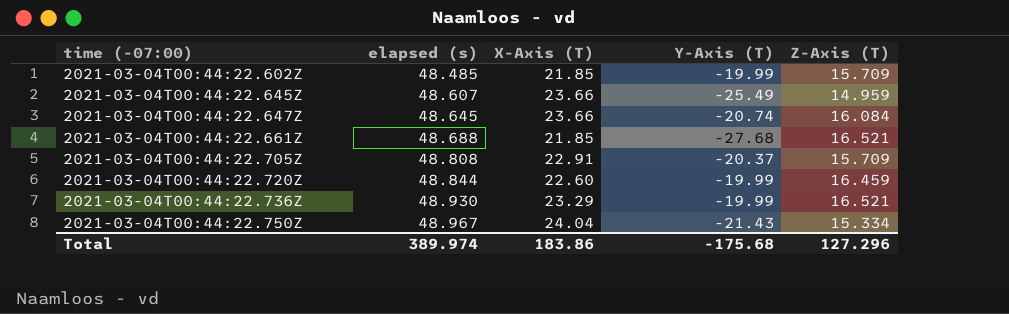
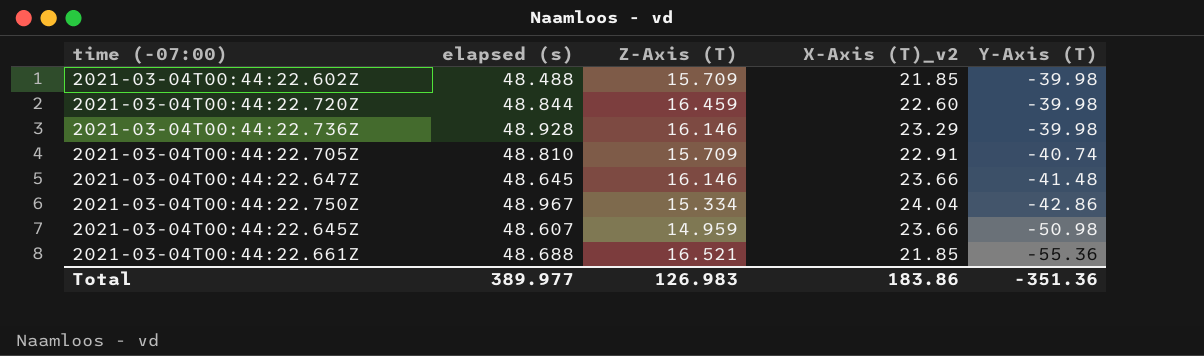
row order: time (-07:00) ascending -> Y-Axis (T) descending
column Z-Axis (T) | position: 5 -> 3
column name: X-Axis (T) -> X-Axis (T)_v2
2021-03-04T00:44:22.602Z | elapsed (s): 48.485 -> 48.488
2021-03-04T00:44:22.602Z | Y-Axis (T): -19.99 -> -39.98
2021-03-04T00:44:22.720Z | Y-Axis (T): -19.99 -> -39.98
2021-03-04T00:44:22.736Z | elapsed (s): 48.930 -> 48.928
2021-03-04T00:44:22.736Z | Z-Axis (T): 16.521 -> 16.146
2021-03-04T00:44:22.736Z | Y-Axis (T): -19.99 -> -39.98
2021-03-04T00:44:22.705Z | elapsed (s): 48.808 -> 48.810
2021-03-04T00:44:22.705Z | Y-Axis (T): -20.37 -> -40.74
2021-03-04T00:44:22.647Z | Z-Axis (T): 16.084 -> 16.146
2021-03-04T00:44:22.647Z | Y-Axis (T): -20.74 -> -41.48
2021-03-04T00:44:22.750Z | Y-Axis (T): -21.43 -> -42.86
2021-03-04T00:44:22.645Z | Y-Axis (T): -25.49 -> -50.98
2021-03-04T00:44:22.661Z | Y-Axis (T): -27.68 -> -55.36
Total | elapsed (s): 389.974 -> 389.977
Total | Z-Axis (T): 127.296 -> 126.983
Total | Y-Axis (T): -175.68 -> -351.36

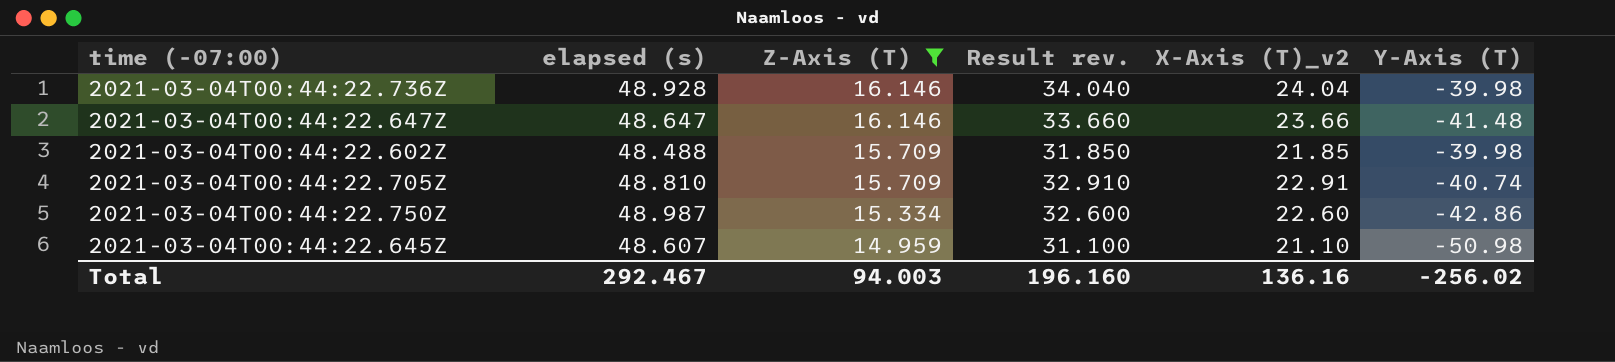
filter: none -> Z-Axis (T) <= 16.146
row order: Y-Axis (T) descending -> Z-Axis (T) descending
column Result rev. | formula: none -> [X-Axis (T)_v2] + 10
2021-03-04T00:44:22.736Z | X-Axis (T)_v2: 23.29 -> 24.04
2021-03-04T00:44:22.647Z | elapsed (s): 48.645 -> 48.647
2021-03-04T00:44:22.750Z | elapsed (s): 48.967 -> 48.987
2021-03-04T00:44:22.750Z | X-Axis (T)_v2: 24.04 -> 22.60
2021-03-04T00:44:22.645Z | X-Axis (T)_v2: 23.66 -> 21.10
Total | elapsed (s): 389.977 -> 292.467
Total | Z-Axis (T): 126.983 -> 94.003
Total | X-Axis (T)_v2: 183.86 -> 136.16
Total | Y-Axis (T): -351.36 -> -256.02

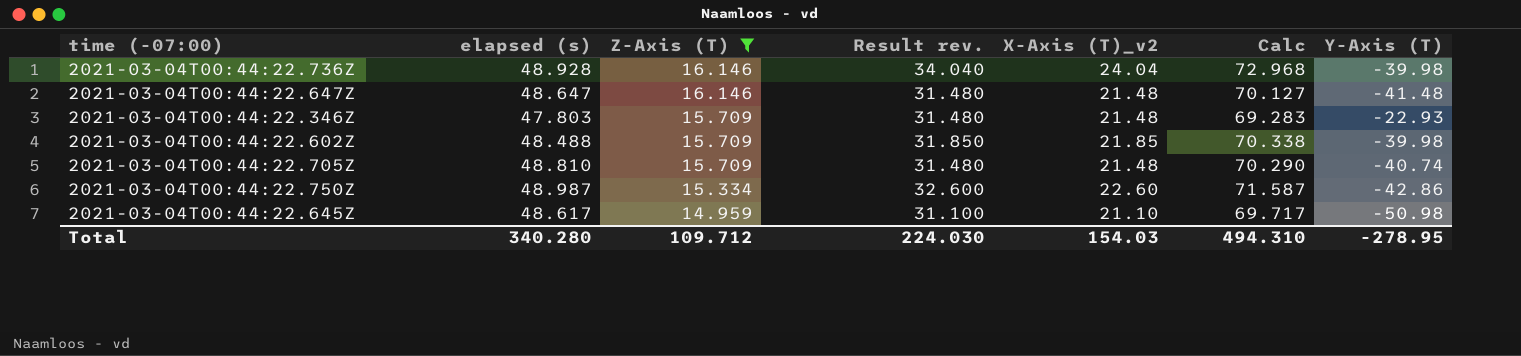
column Calc | formula: none -> [elapsed (s)] + [X-Axis (T)_v2]
2021-03-04T00:44:22.647Z | Result rev.: 33.660 -> 31.480
2021-03-04T00:44:22.647Z | X-Axis (T)_v2: 23.66 -> 21.48
row 2021-03-04T00:44:22.346Z: none -> 47.803 | 15.709 | 31.480 | 21.48 | 69.283 | -22.93
2021-03-04T00:44:22.705Z | Result rev.: 32.910 -> 31.480
2021-03-04T00:44:22.705Z | X-Axis (T)_v2: 22.91 -> 21.48
2021-03-04T00:44:22.645Z | elapsed (s): 48.607 -> 48.617
Total | elapsed (s): 292.467 -> 340.280
Total | Z-Axis (T): 94.003 -> 109.712
Total | Result rev.: 196.160 -> 224.030
Total | X-Axis (T)_v2: 136.16 -> 154.03
Total | Y-Axis (T): -256.02 -> -278.95

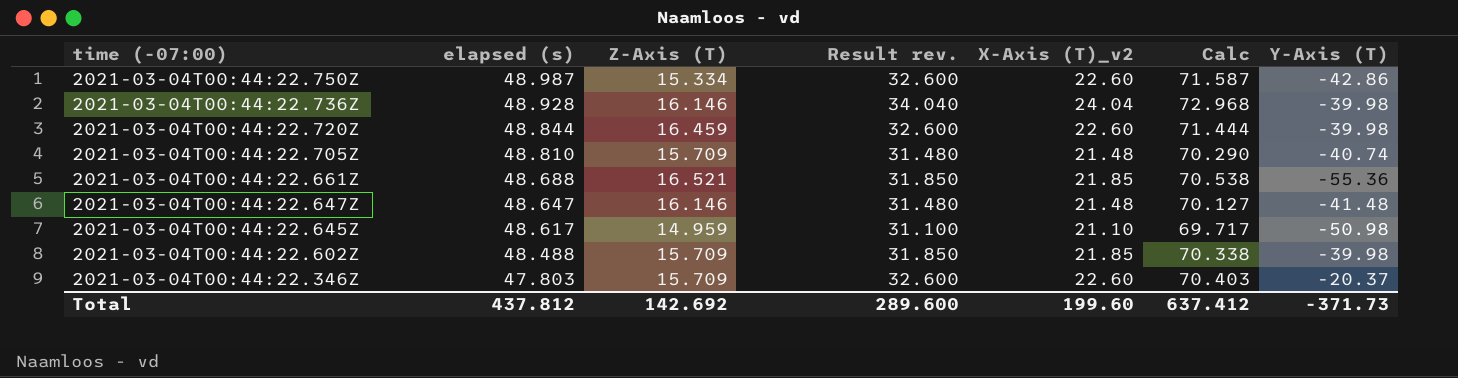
filter: Z-Axis (T) <= 16.146 -> none
row order: Z-Axis (T) descending -> time (-07:00) descending
2021-03-04T00:44:22.346Z | Result rev.: 31.480 -> 32.600
2021-03-04T00:44:22.346Z | X-Axis (T)_v2: 21.48 -> 22.60
2021-03-04T00:44:22.346Z | Calc: 69.283 -> 70.403
2021-03-04T00:44:22.346Z | Y-Axis (T): -22.93 -> -20.37
Total | elapsed (s): 340.280 -> 437.812
Total | Z-Axis (T): 109.712 -> 142.692
Total | Result rev.: 224.030 -> 289.600
Total | X-Axis (T)_v2: 154.03 -> 199.60
Total | Calc: 494.310 -> 637.412
Total | Y-Axis (T): -278.95 -> -371.73

